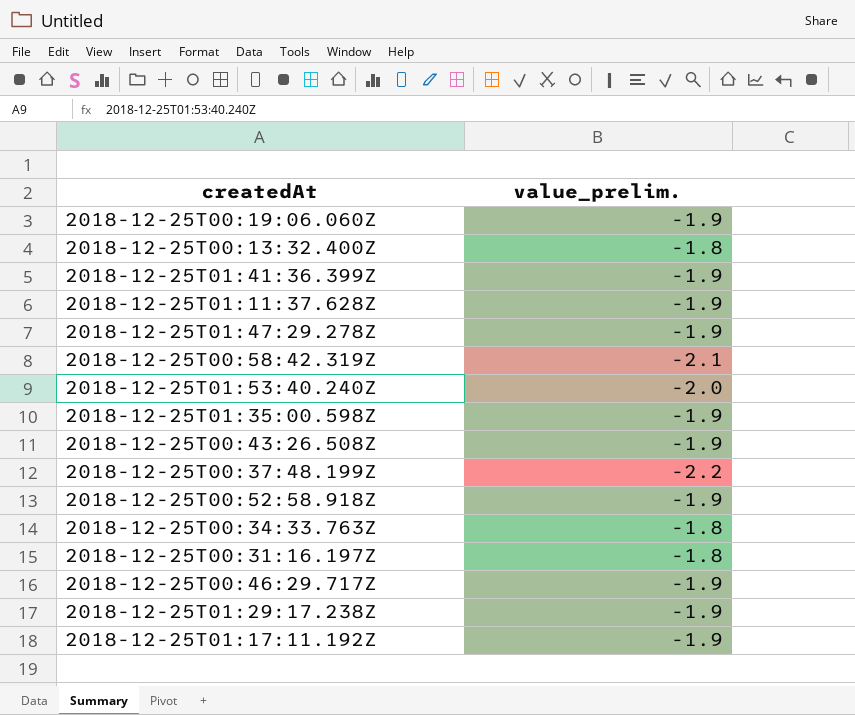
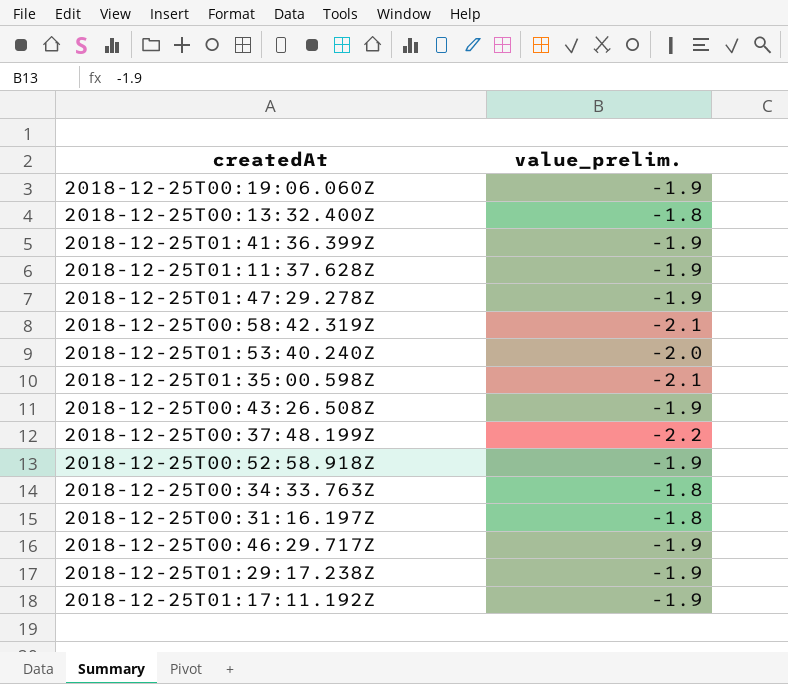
2018-12-25T01:35:00.598Z | value_prelim.: -1.9 -> -2.1

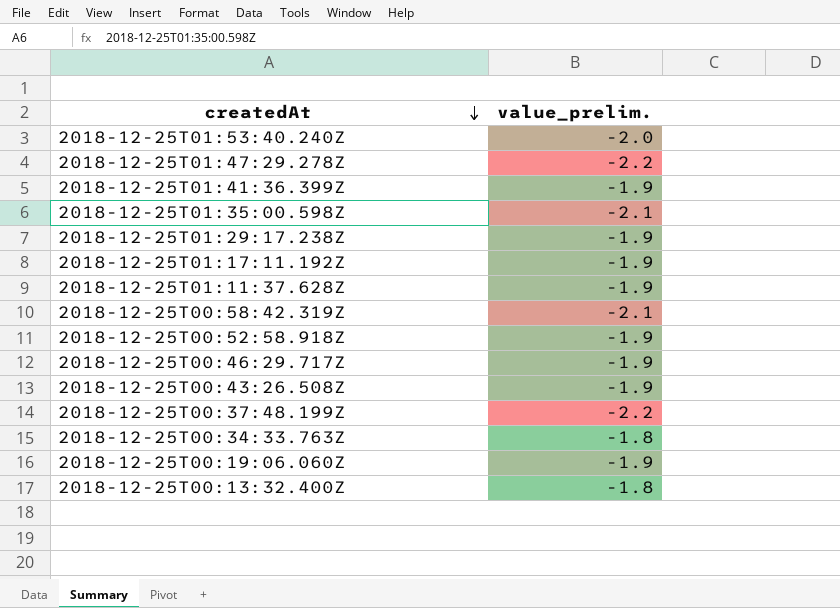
row order: none -> createdAt descending
row 2018-12-25T00:31:16.197Z: -1.8 -> none
2018-12-25T01:47:29.278Z | value_prelim.: -1.9 -> -2.2

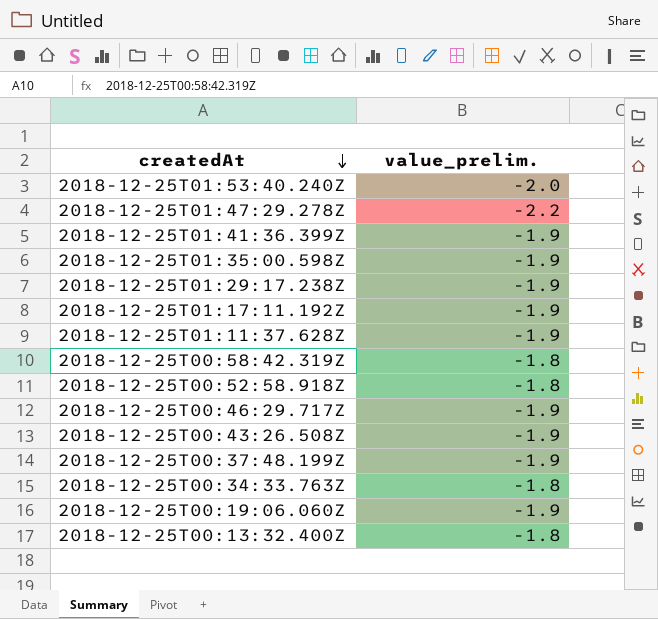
2018-12-25T01:35:00.598Z | value_prelim.: -2.1 -> -1.9
2018-12-25T00:58:42.319Z | value_prelim.: -2.1 -> -1.8
2018-12-25T00:52:58.918Z | value_prelim.: -1.9 -> -1.8
2018-12-25T00:37:48.199Z | value_prelim.: -2.2 -> -1.9

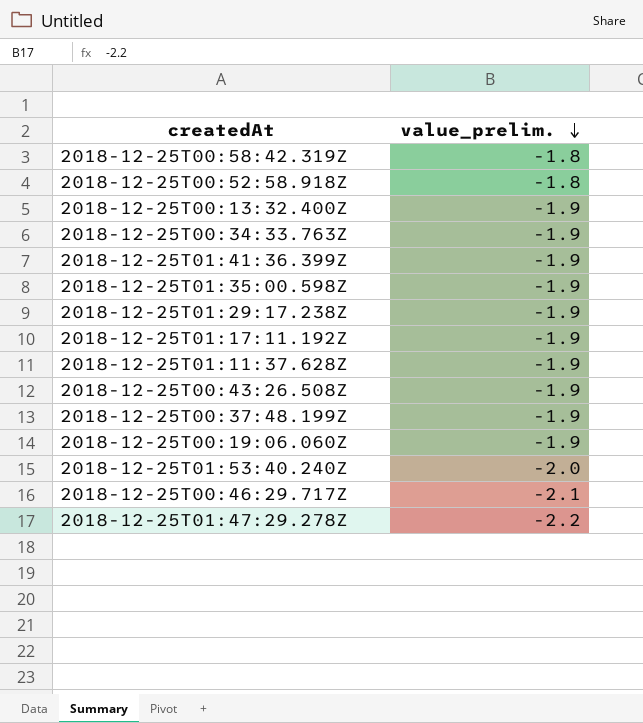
row order: createdAt descending -> value_prelim. descending
2018-12-25T00:13:32.400Z | value_prelim.: -1.8 -> -1.9
2018-12-25T00:34:33.763Z | value_prelim.: -1.8 -> -1.9
2018-12-25T00:46:29.717Z | value_prelim.: -1.9 -> -2.1

